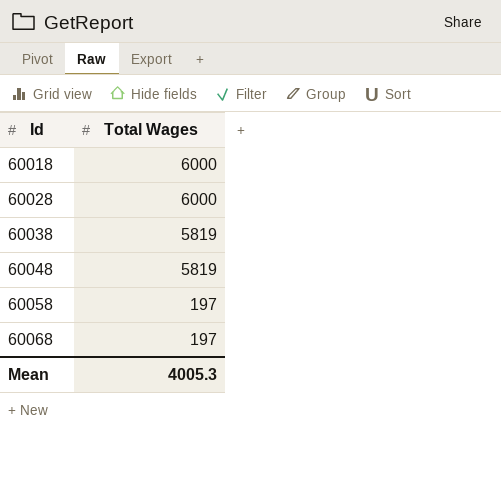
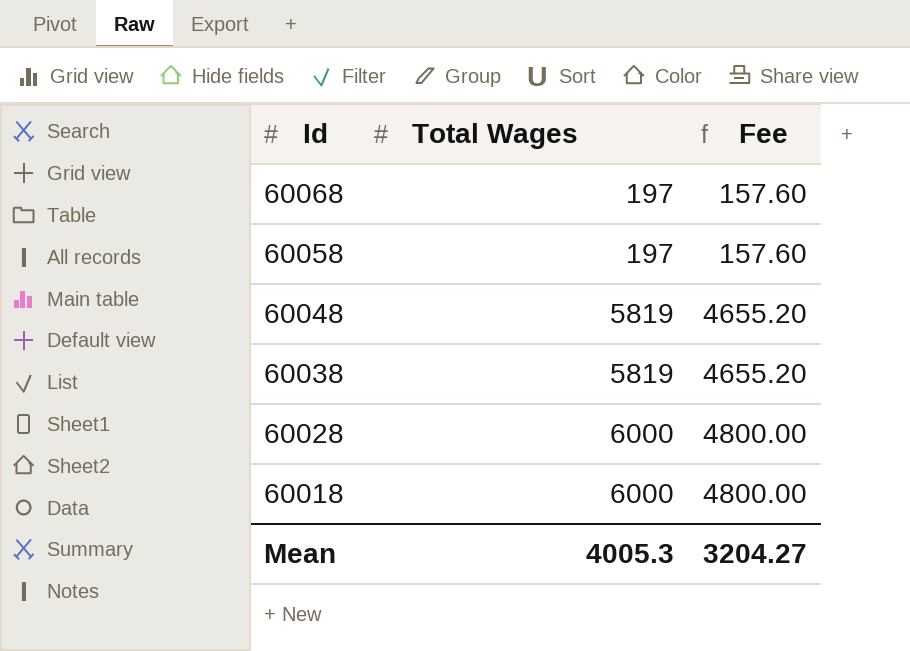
row order: Id ascending -> Id descending
column Fee | formula: none -> [Total Wages] * 0.8

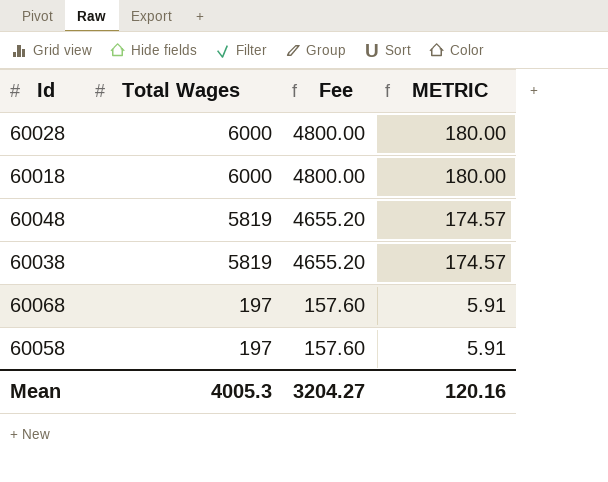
row order: Id descending -> Total Wages descending
column METRIC | formula: none -> [Total Wages] * 0.03

